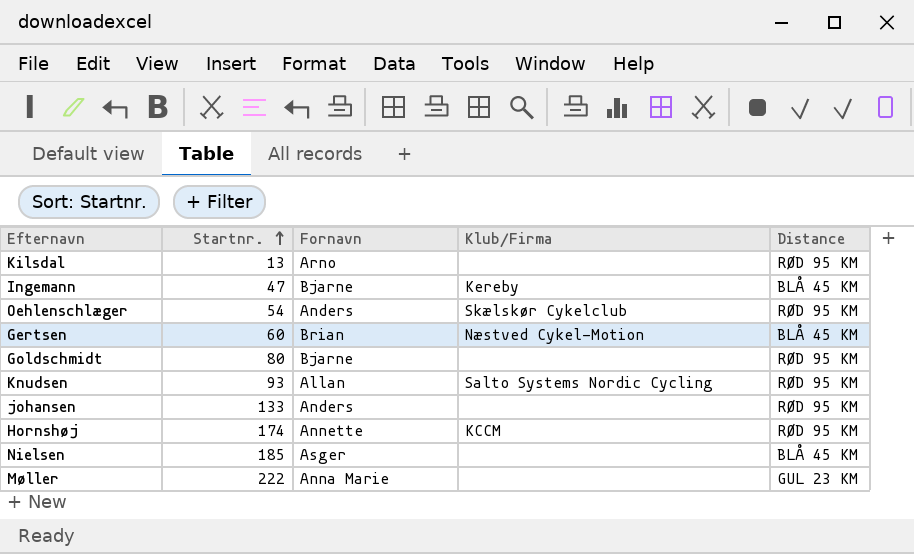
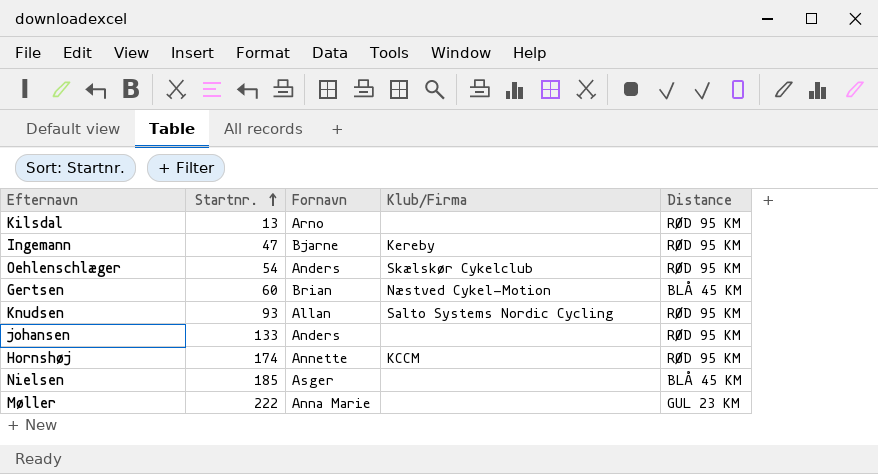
row Goldschmidt: 80 | Bjarne | none | RØD 95 KM -> none
Ingemann | Distance: BLÅ 45 KM -> RØD 95 KM

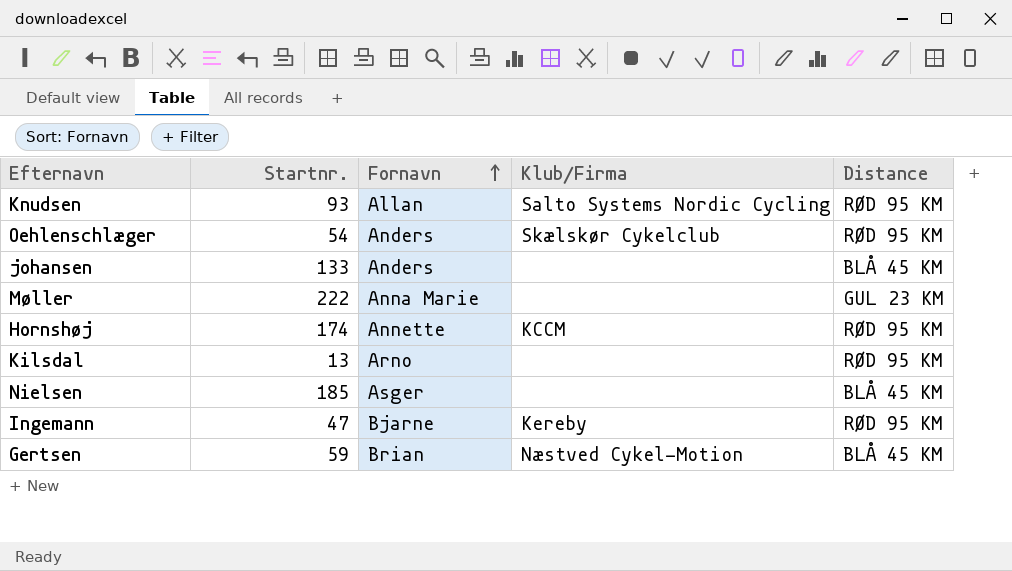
row order: Startnr. ascending -> Fornavn ascending
johansen | Distance: RØD 95 KM -> BLÅ 45 KM
Gertsen | Startnr.: 60 -> 59

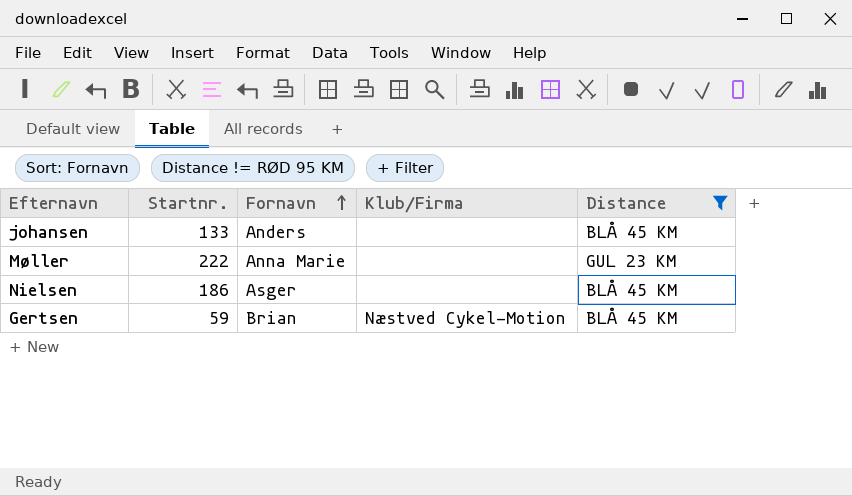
filter: none -> Distance != RØD 95 KM
Nielsen | Startnr.: 185 -> 186

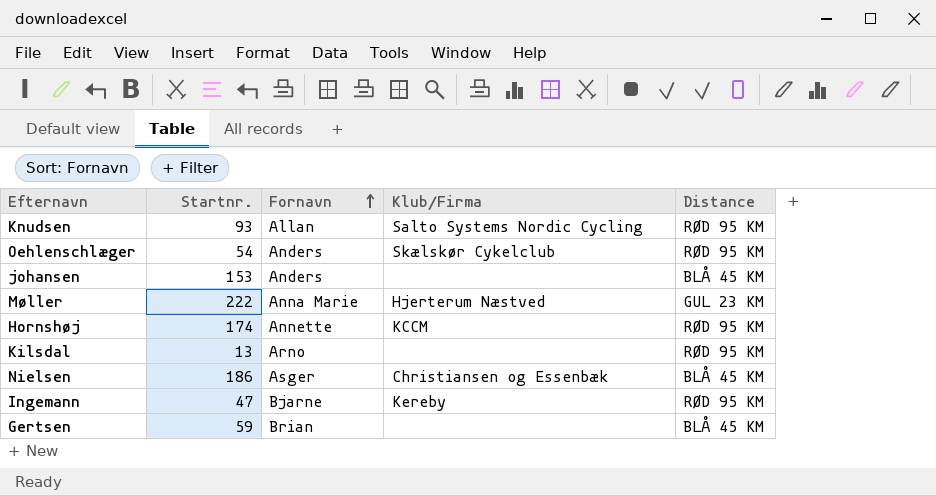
filter: Distance != RØD 95 KM -> none
johansen | Startnr.: 133 -> 153
Møller | Klub/Firma: none -> Hjerterum Næstved
Nielsen | Klub/Firma: none -> Christiansen og Essenbæk
Gertsen | Klub/Firma: Næstved Cykel-Motion -> none

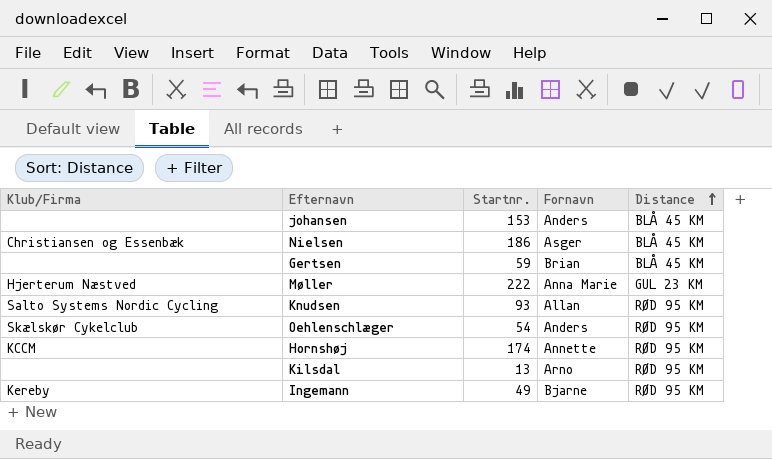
row order: Fornavn ascending -> Distance ascending
column Klub/Firma | position: 4 -> 1
Ingemann | Startnr.: 47 -> 49

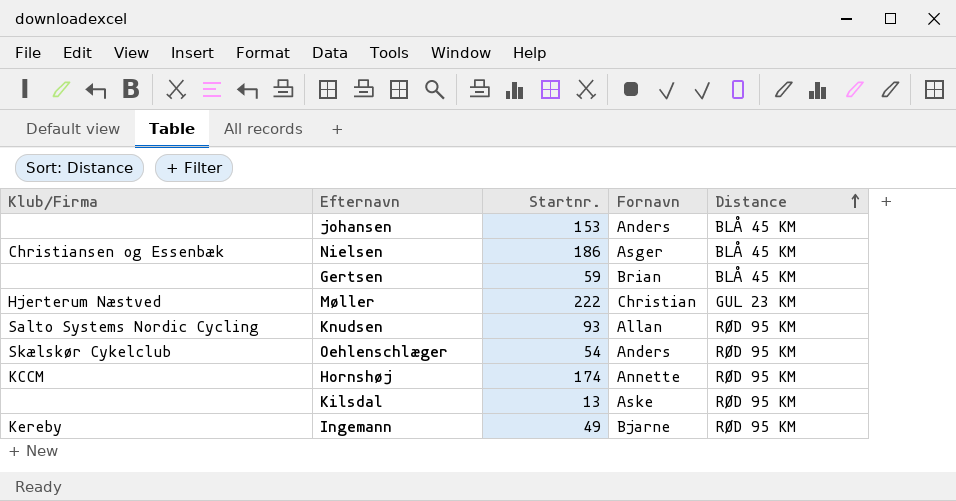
Møller | Fornavn: Anna Marie -> Christian
Kilsdal | Fornavn: Arno -> Aske

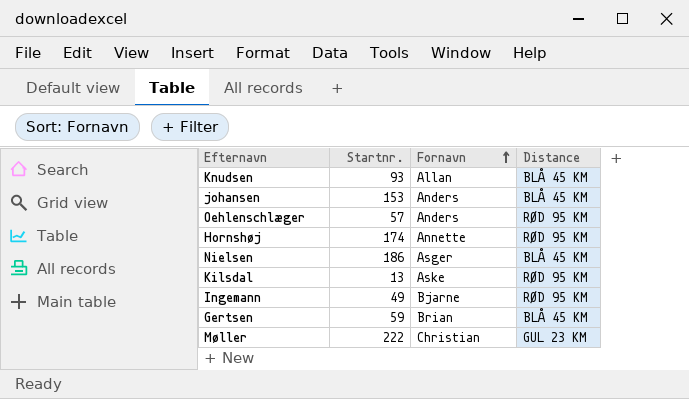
row order: Distance ascending -> Fornavn ascending
column Klub/Firma | position: 1 -> none
Knudsen | Distance: RØD 95 KM -> BLÅ 45 KM
Oehlenschlæger | Startnr.: 54 -> 57

